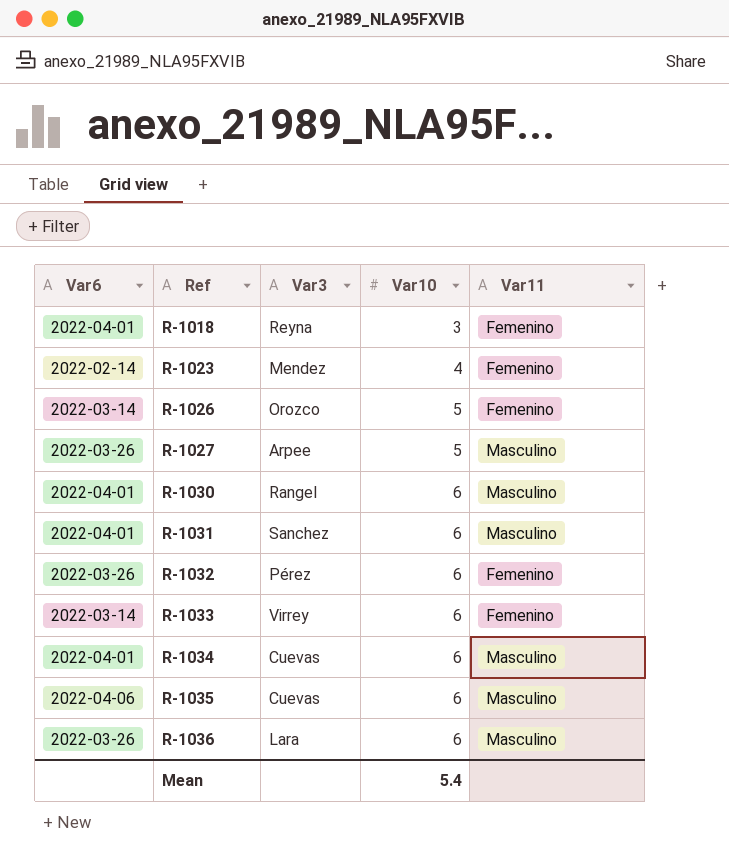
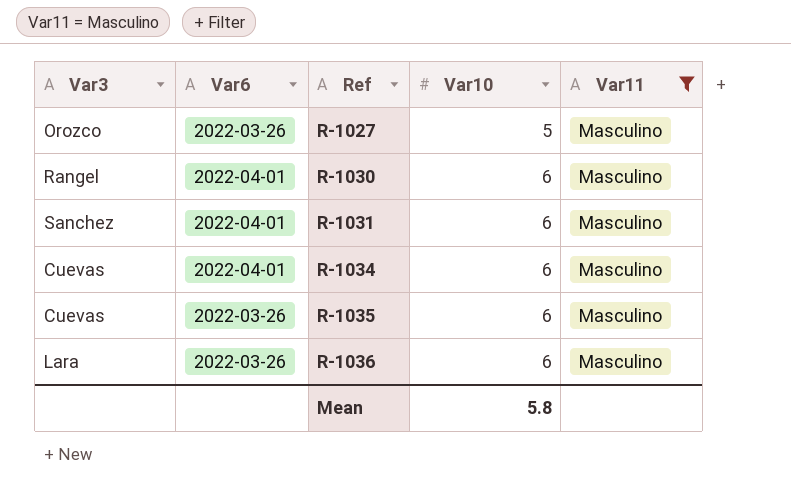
filter: none -> Var11 = Masculino
column Var3 | position: 3 -> 1
R-1027 | Var3: Arpee -> Orozco
R-1035 | Var6: 2022-04-06 -> 2022-03-26
Mean | Var10: 5.4 -> 5.8

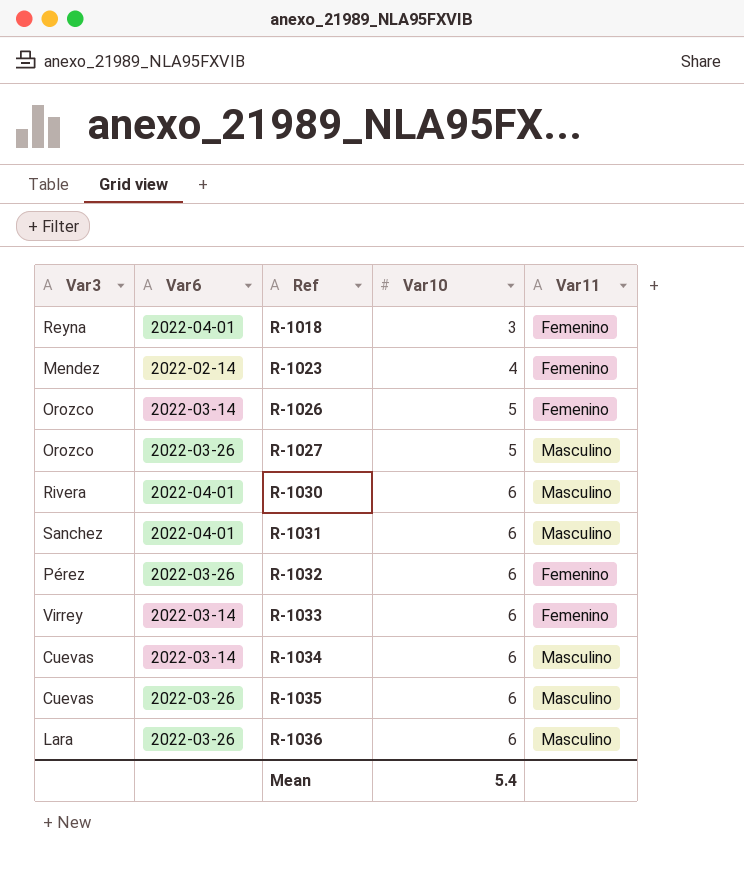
filter: Var11 = Masculino -> none
R-1030 | Var3: Rangel -> Rivera
R-1034 | Var6: 2022-04-01 -> 2022-03-14
Mean | Var10: 5.8 -> 5.4

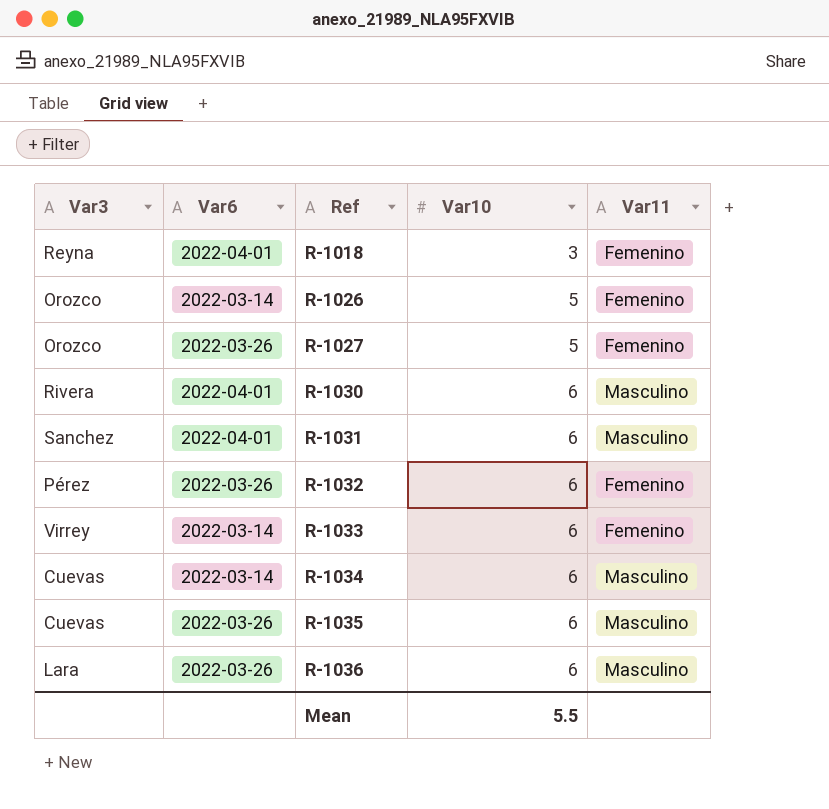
row R-1023: Mendez | 2022-02-14 | 4 | Femenino -> none
R-1027 | Var11: Masculino -> Femenino
Mean | Var10: 5.4 -> 5.5

